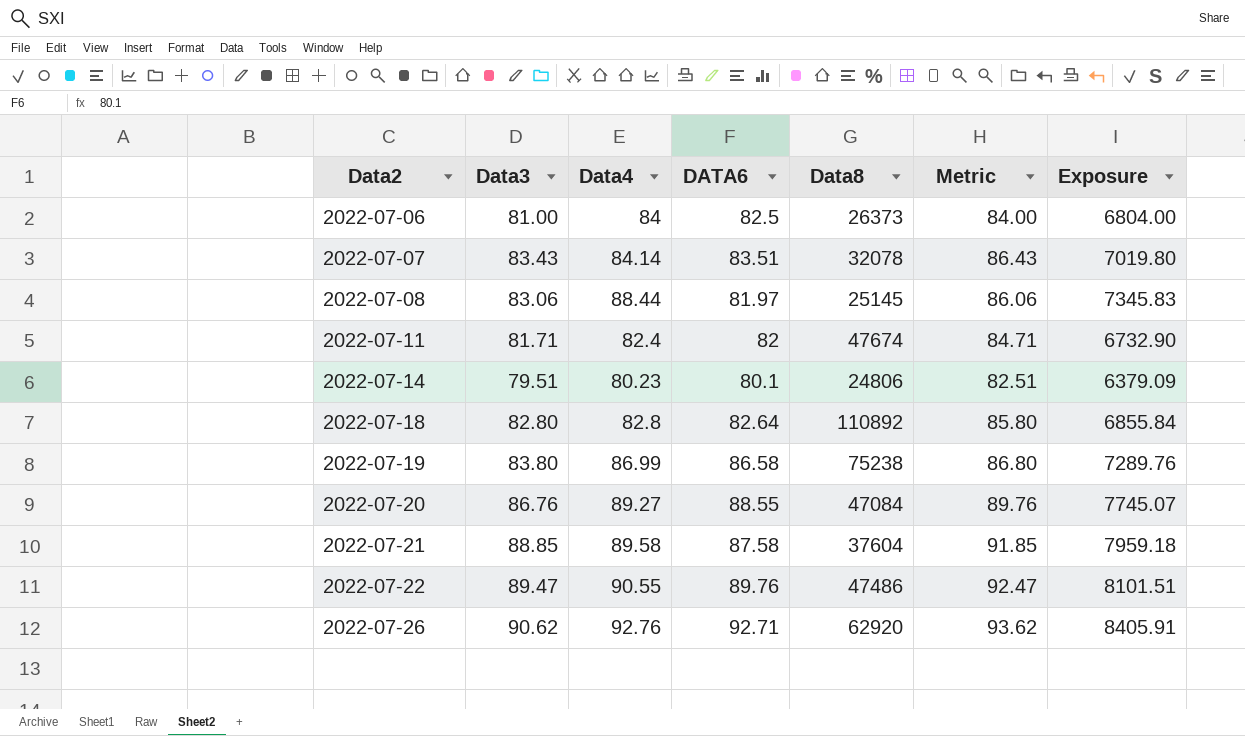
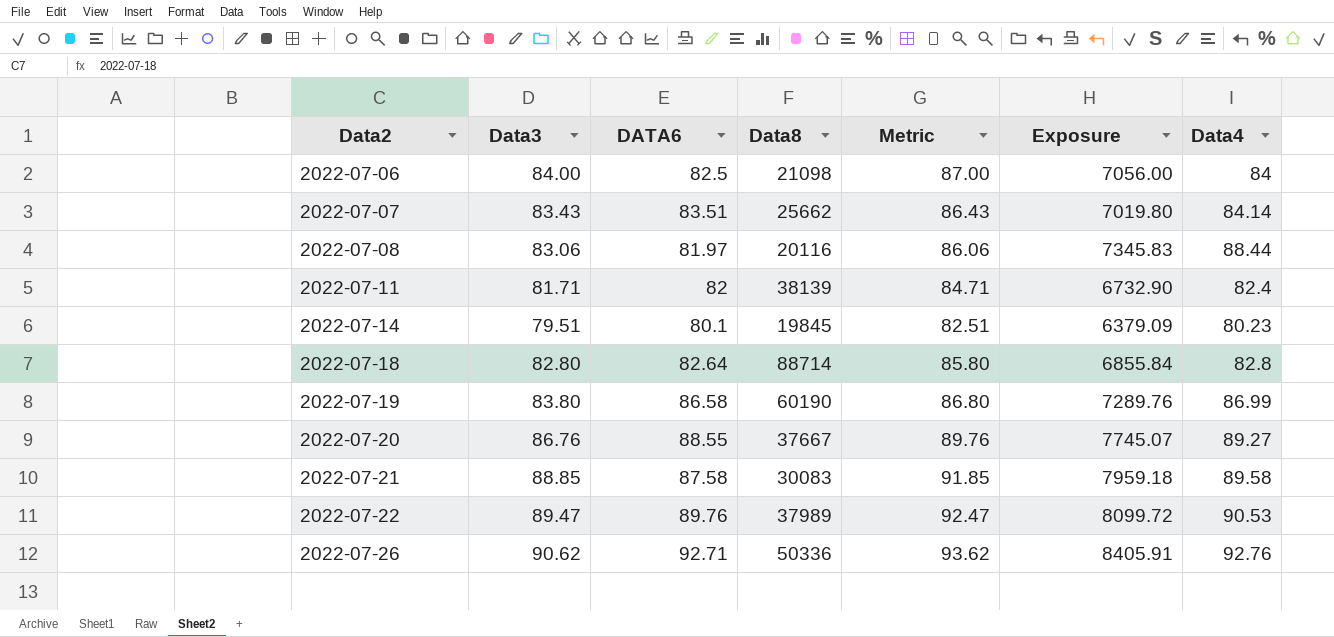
column Data4 | position: 3 -> 7
2022-07-06 | Data3: 81.00 -> 84.00
2022-07-06 | Data8: 26373 -> 21098
2022-07-06 | Metric: 84.00 -> 87.00
2022-07-06 | Exposure: 6804.00 -> 7056.00
2022-07-07 | Data8: 32078 -> 25662
2022-07-08 | Data8: 25145 -> 20116
2022-07-11 | Data8: 47674 -> 38139
2022-07-14 | Data8: 24806 -> 19845
2022-07-18 | Data8: 110892 -> 88714
2022-07-19 | Data8: 75238 -> 60190
2022-07-20 | Data8: 47084 -> 37667
2022-07-21 | Data8: 37604 -> 30083
2022-07-22 | Data8: 47486 -> 37989
2022-07-22 | Exposure: 8101.51 -> 8099.72
2022-07-22 | Data4: 90.55 -> 90.53
2022-07-26 | Data8: 62920 -> 50336

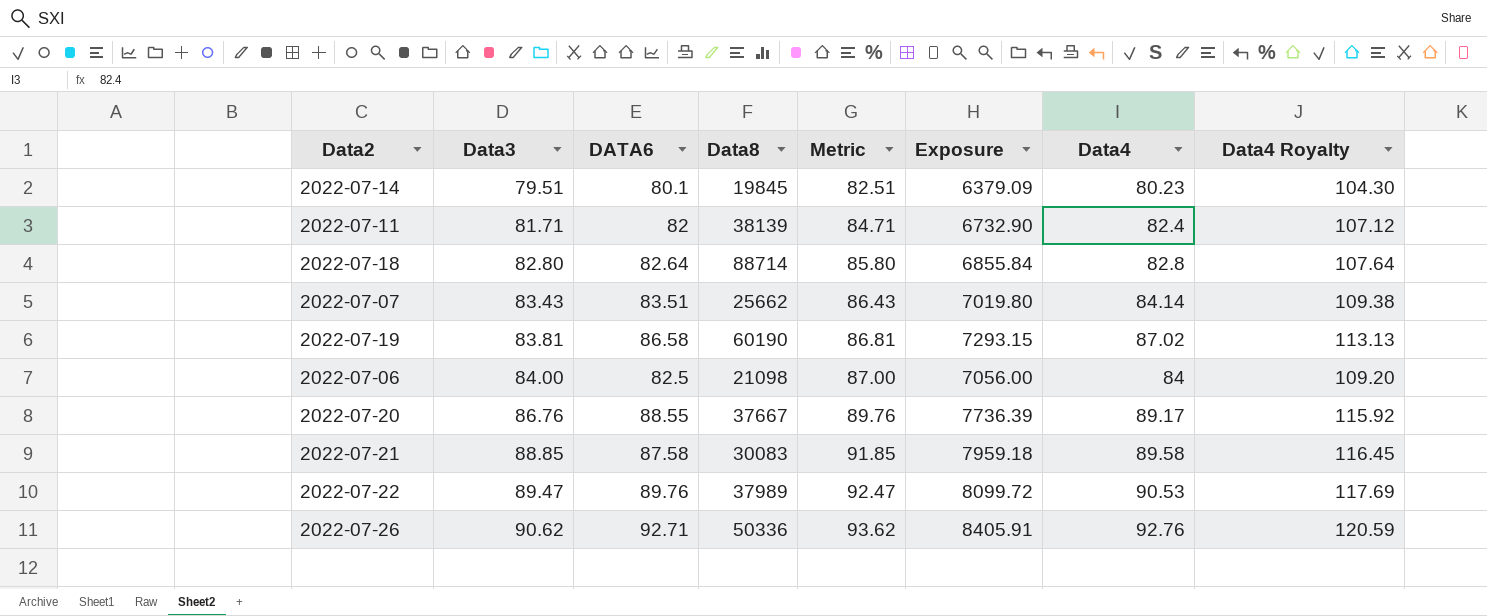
row order: Data2 ascending -> Data3 ascending
column Data4 Royalty | formula: none -> [Data4] * 1.3
row 2022-07-08: 83.06 | 81.97 | 20116 | 86.06 | 7345.83 | 88.44 -> none
2022-07-19 | Data3: 83.80 -> 83.81
2022-07-19 | Metric: 86.80 -> 86.81
2022-07-19 | Exposure: 7289.76 -> 7293.15
2022-07-19 | Data4: 86.99 -> 87.02
2022-07-20 | Exposure: 7745.07 -> 7736.39
2022-07-20 | Data4: 89.27 -> 89.17

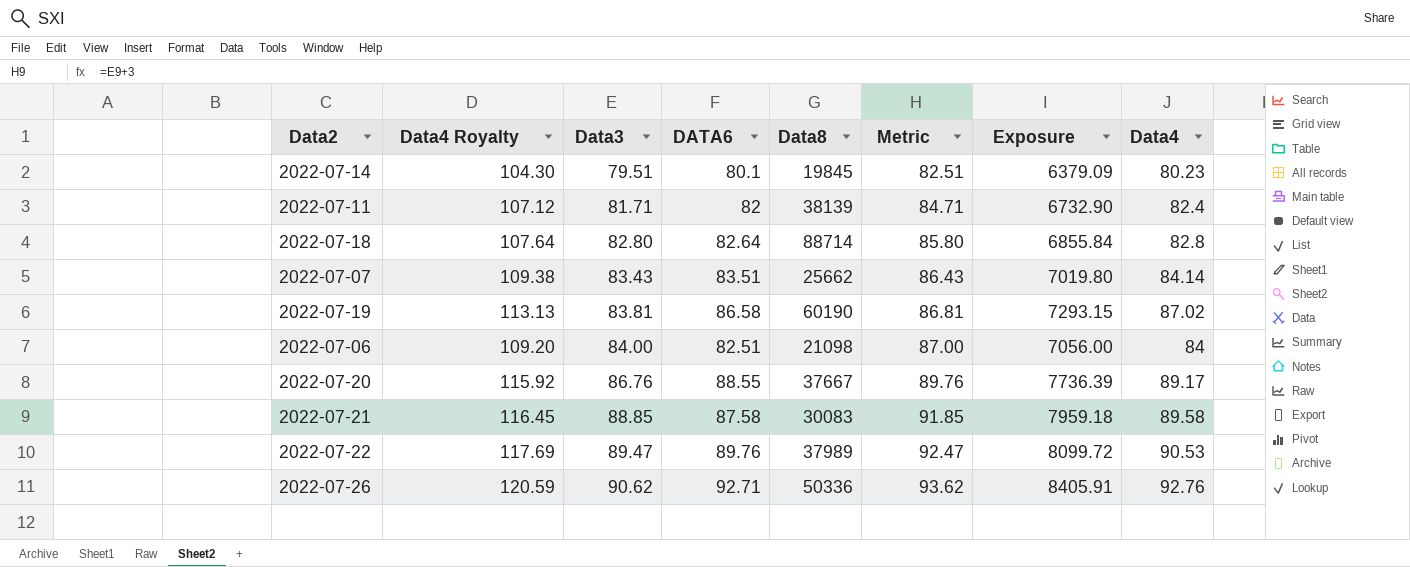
column Data4 Royalty | position: 8 -> 2
2022-07-06 | DATA6: 82.5 -> 82.51

